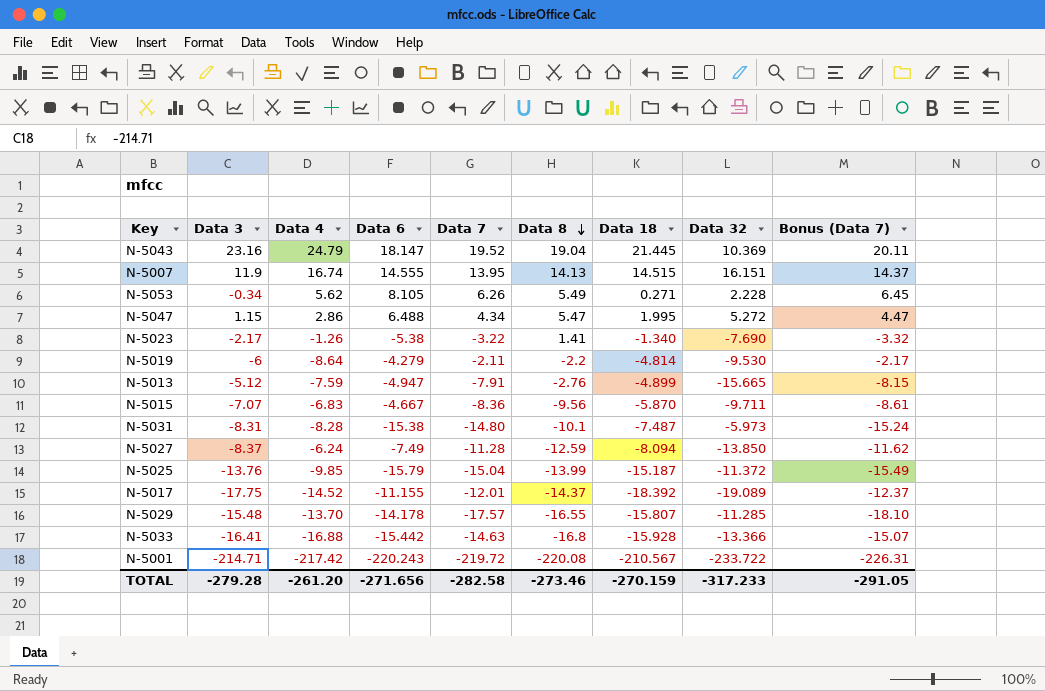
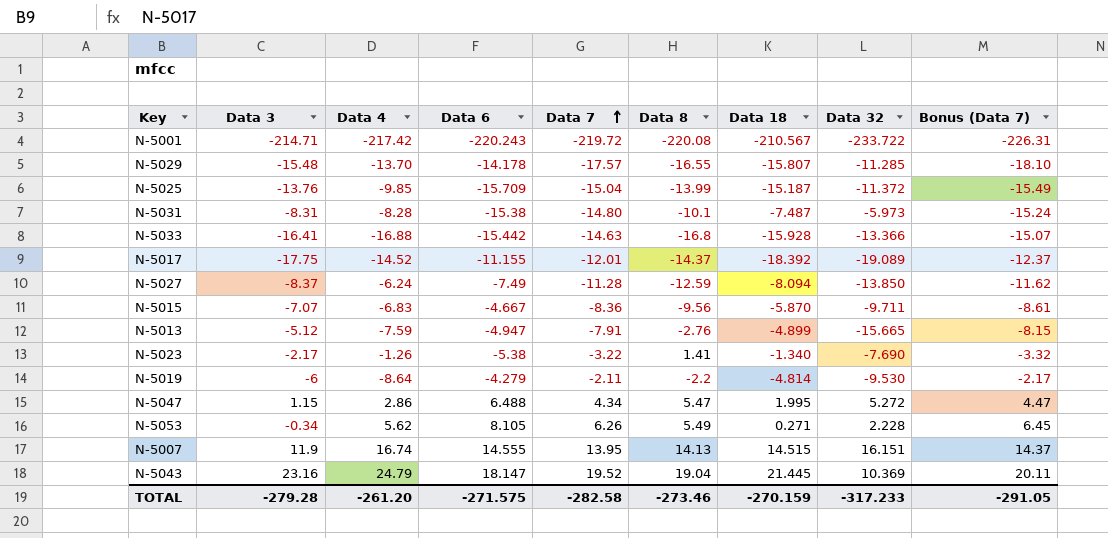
row order: Data 8 descending -> Data 7 ascending
N-5025 | Data 6: -15.79 -> -15.709
TOTAL | Data 6: -271.656 -> -271.575

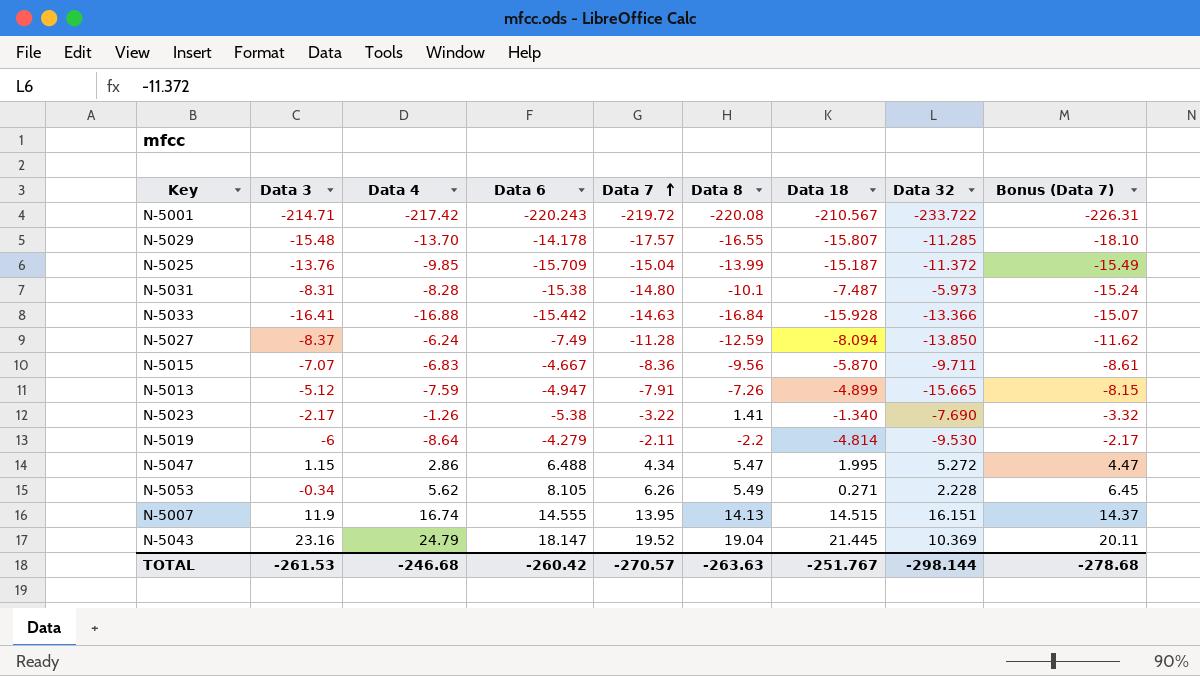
row N-5017: -17.75 | -14.52 | -11.155 | -12.01 | -14.37 | -18.392 | -19.089 | -12.37 -> none
N-5033 | Data 8: -16.8 -> -16.84
N-5013 | Data 8: -2.76 -> -7.26
TOTAL | Data 3: -279.28 -> -261.53
TOTAL | Data 4: -261.20 -> -246.68
TOTAL | Data 6: -271.575 -> -260.42
TOTAL | Data 7: -282.58 -> -270.57
TOTAL | Data 8: -273.46 -> -263.63
TOTAL | Data 18: -270.159 -> -251.767
TOTAL | Data 32: -317.233 -> -298.144
TOTAL | Bonus (Data 7): -291.05 -> -278.68

